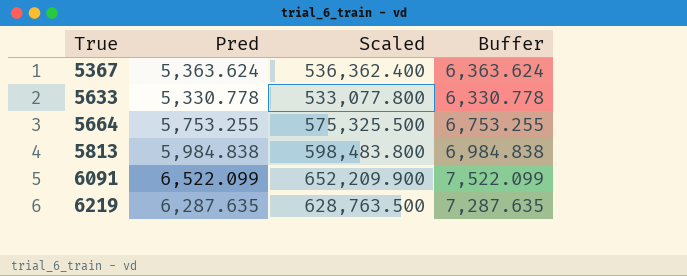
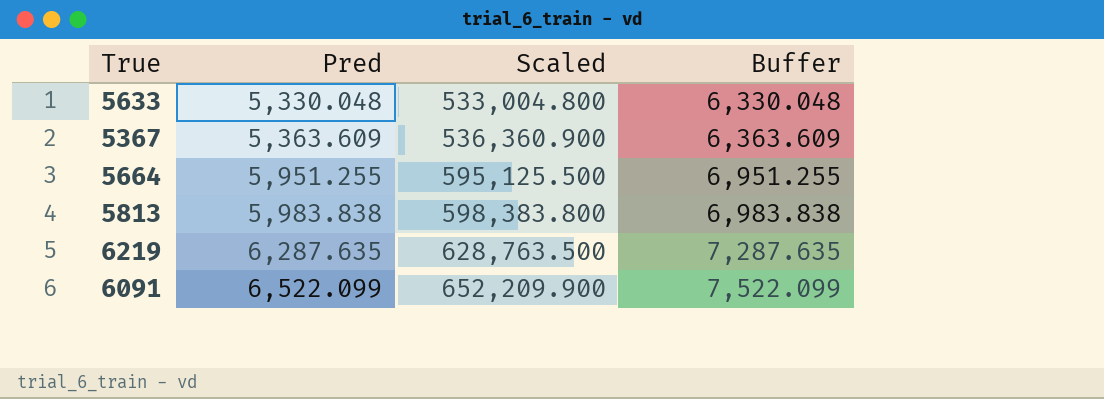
row order: True ascending -> Pred ascending
5633 | Pred: 5,330.778 -> 5,330.048
5633 | Scaled: 533,077.800 -> 533,004.800
5633 | Buffer: 6,330.778 -> 6,330.048
5367 | Pred: 5,363.624 -> 5,363.609
5367 | Scaled: 536,362.400 -> 536,360.900
5367 | Buffer: 6,363.624 -> 6,363.609
5664 | Pred: 5,753.255 -> 5,951.255
5664 | Scaled: 575,325.500 -> 595,125.500
5664 | Buffer: 6,753.255 -> 6,951.255
5813 | Pred: 5,984.838 -> 5,983.838
5813 | Scaled: 598,483.800 -> 598,383.800
5813 | Buffer: 6,984.838 -> 6,983.838

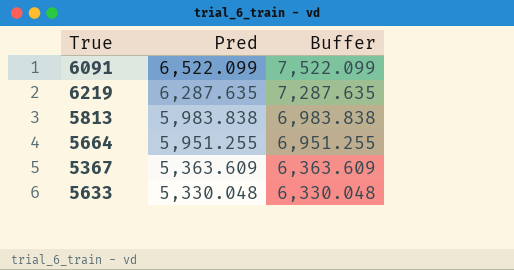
row order: Pred ascending -> Pred descending
column Scaled | formula: [Pred] * 100 -> none

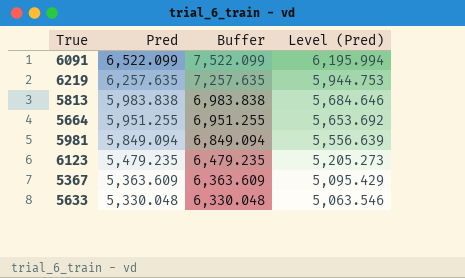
column Level (Pred) | formula: none -> [Pred] * 0.95
6219 | Pred: 6,287.635 -> 6,257.635
6219 | Buffer: 7,287.635 -> 7,257.635
row 5981: none -> 5,849.094 | 6,849.094 | 5,556.639
row 6123: none -> 5,479.235 | 6,479.235 | 5,205.273

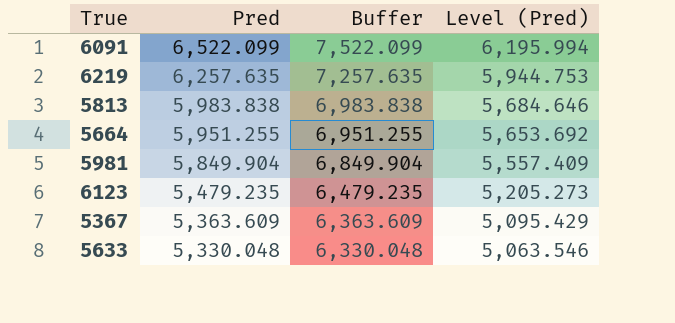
5981 | Pred: 5,849.094 -> 5,849.904
5981 | Buffer: 6,849.094 -> 6,849.904
5981 | Level (Pred): 5,556.639 -> 5,557.409

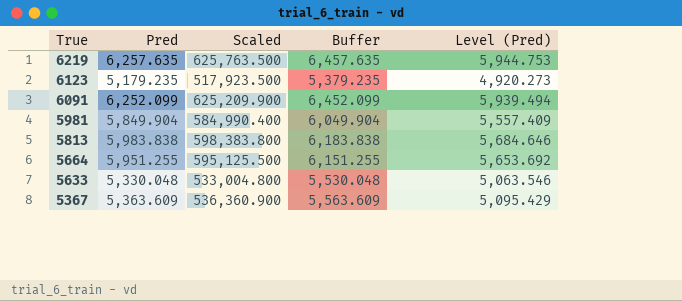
row order: Pred descending -> True descending
column Scaled | formula: none -> [Pred] * 100
column Buffer | formula: [Pred] + 1000 -> [Pred] + 200
6123 | Pred: 5,479.235 -> 5,179.235
6123 | Level (Pred): 5,205.273 -> 4,920.273
6091 | Pred: 6,522.099 -> 6,252.099
6091 | Level (Pred): 6,195.994 -> 5,939.494

